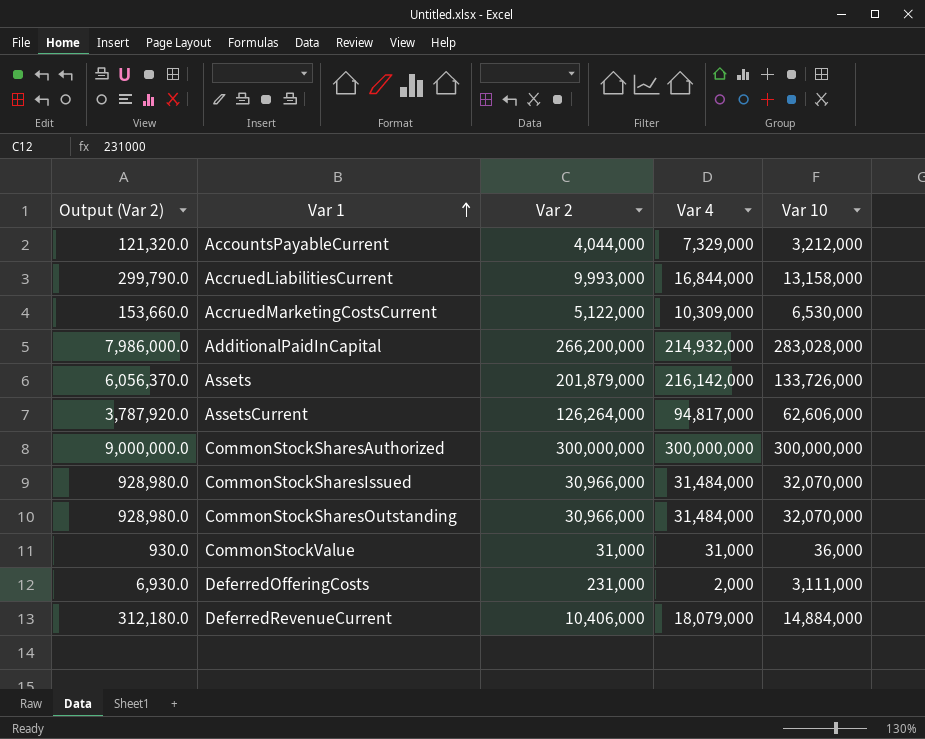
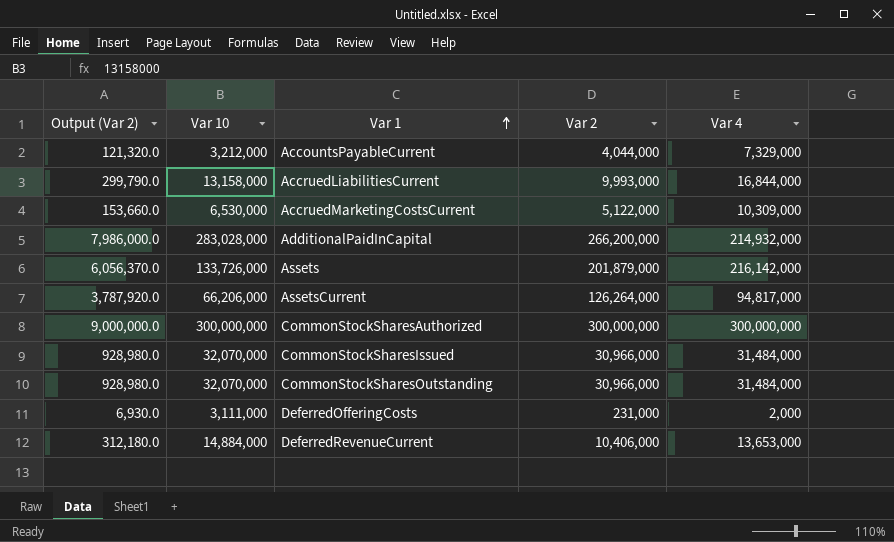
column Var 10 | position: 5 -> 2
row CommonStockValue: 930.0 | 31,000 | 31,000 | 36,000 -> none
AssetsCurrent | Var 10: 62,606,000 -> 66,206,000
DeferredRevenueCurrent | Var 4: 18,079,000 -> 13,653,000

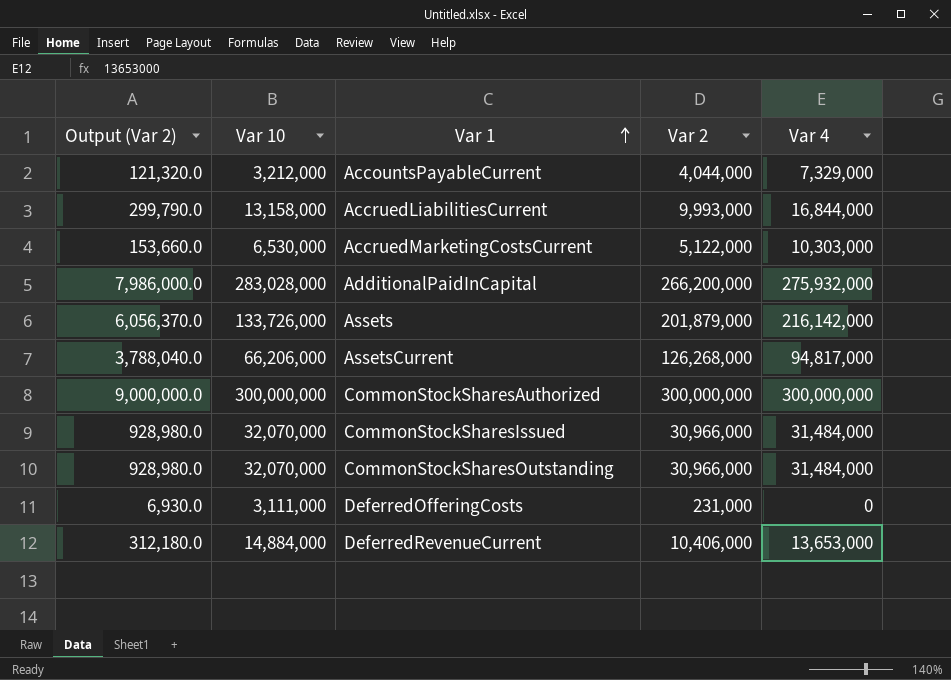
AccruedMarketingCostsCurrent | Var 4: 10,309,000 -> 10,303,000
AdditionalPaidInCapital | Var 4: 214,932,000 -> 275,932,000
AssetsCurrent | Output (Var 2): 3,787,920.0 -> 3,788,040.0
AssetsCurrent | Var 2: 126,264,000 -> 126,268,000
DeferredOfferingCosts | Var 4: 2,000 -> 0

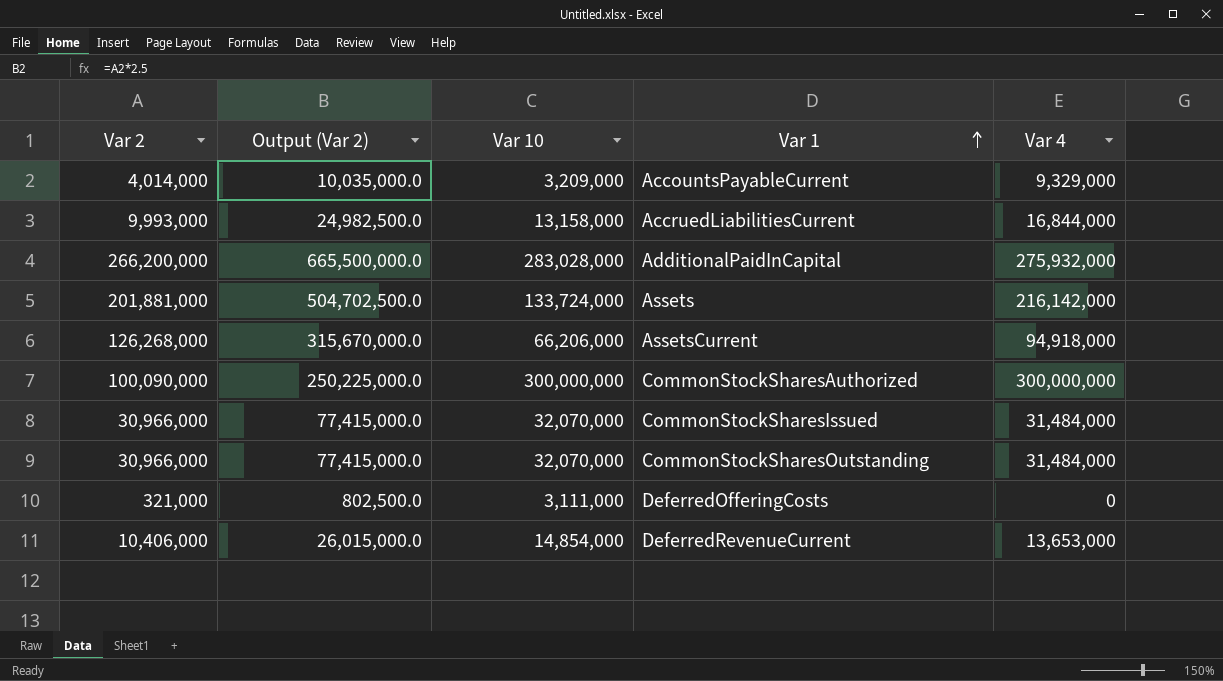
column Var 2 | position: 4 -> 1
column Output (Var 2) | formula: [Var 2] * 0.03 -> [Var 2] * 2.5
row AccruedMarketingCostsCurrent: 153,660.0 | 6,530,000 | 5,122,000 | 10,303,000 -> none
AccountsPayableCurrent | Var 2: 4,044,000 -> 4,014,000
AccountsPayableCurrent | Var 10: 3,212,000 -> 3,209,000
AccountsPayableCurrent | Var 4: 7,329,000 -> 9,329,000
Assets | Var 2: 201,879,000 -> 201,881,000
Assets | Var 10: 133,726,000 -> 133,724,000
AssetsCurrent | Var 4: 94,817,000 -> 94,918,000
CommonStockSharesAuthorized | Var 2: 300,000,000 -> 100,090,000
DeferredOfferingCosts | Var 2: 231,000 -> 321,000
DeferredRevenueCurrent | Var 10: 14,884,000 -> 14,854,000

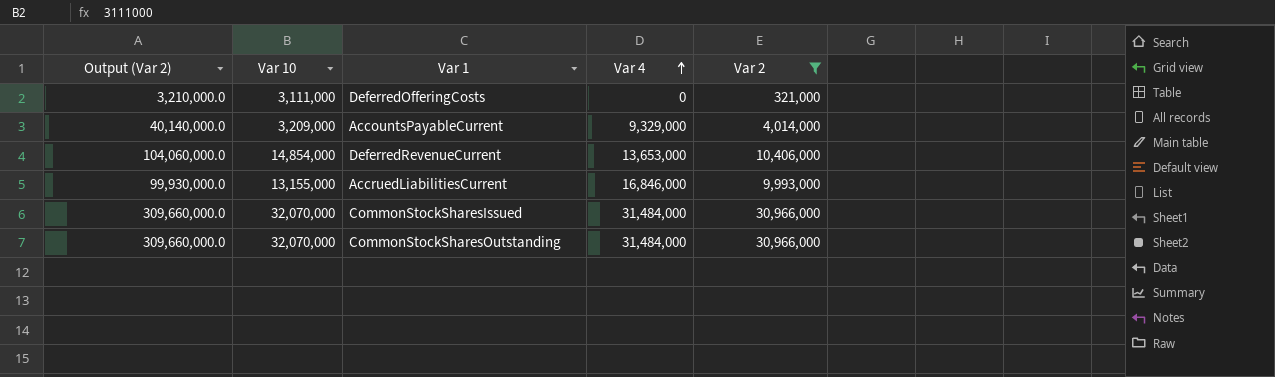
filter: none -> Var 2 <= 30,966,000
row order: Var 1 ascending -> Var 4 ascending
column Output (Var 2) | formula: [Var 2] * 2.5 -> [Var 2] * 10
column Var 2 | position: 1 -> 5
AccruedLiabilitiesCurrent | Var 10: 13,158,000 -> 13,155,000
AccruedLiabilitiesCurrent | Var 4: 16,844,000 -> 16,846,000

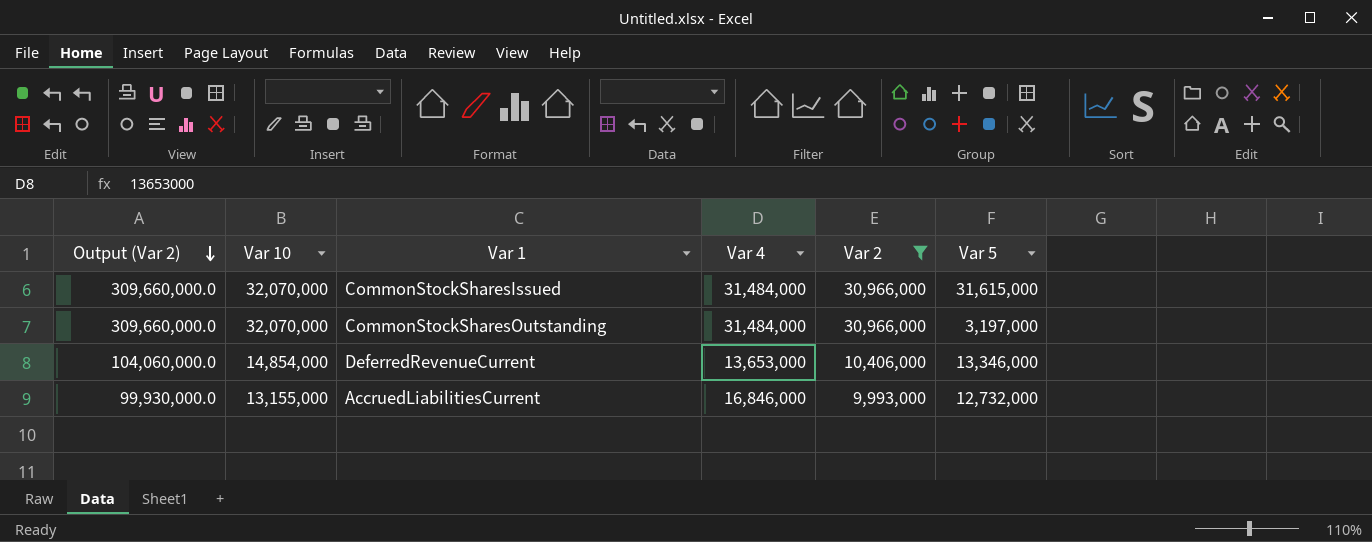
row order: Var 4 ascending -> Output (Var 2) descending
column Var 5 | position: none -> 6
row DeferredOfferingCosts: 3,210,000.0 | 3,111,000 | 0 | 321,000 -> none
row AccountsPayableCurrent: 40,140,000.0 | 3,209,000 | 9,329,000 | 4,014,000 -> none

